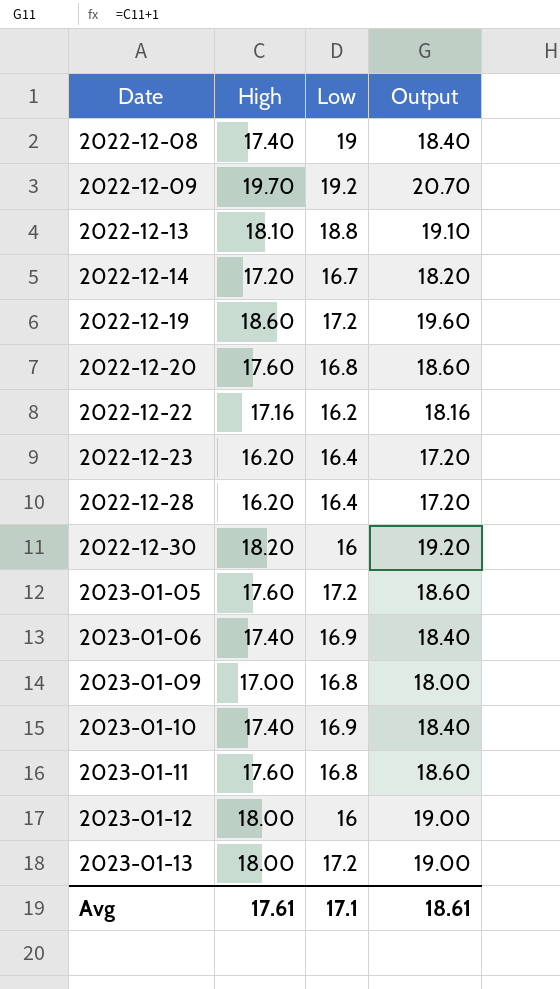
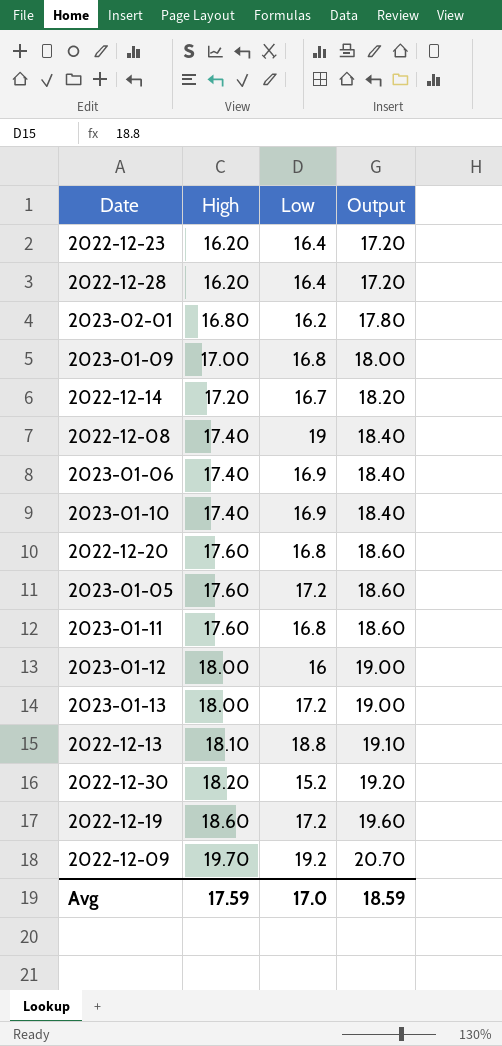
row order: Date ascending -> High ascending
row 2022-12-22: 17.16 | 16.2 | 18.16 -> none
row 2023-02-01: none -> 16.80 | 16.2 | 17.80
2022-12-30 | Low: 16 -> 15.2
Avg | High: 17.61 -> 17.59
Avg | Low: 17.1 -> 17.0
Avg | Output: 18.61 -> 18.59

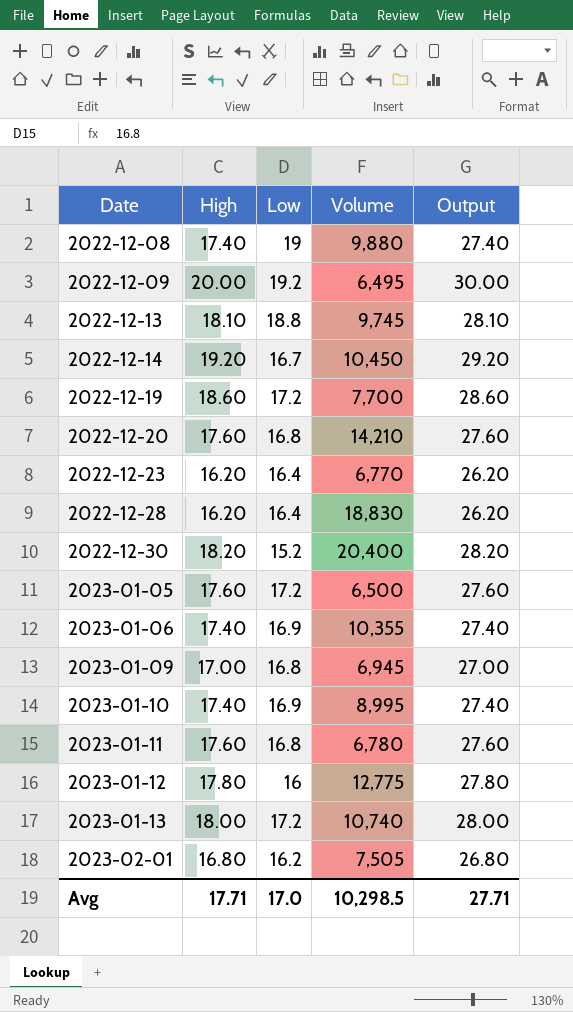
row order: High ascending -> Date ascending
column Volume | position: none -> 4
column Output | formula: [High] + 1 -> [High] + 10
2022-12-09 | High: 19.70 -> 20.00
2022-12-14 | High: 17.20 -> 19.20
2023-01-12 | High: 18.00 -> 17.80
Avg | High: 17.59 -> 17.71
Avg | Output: 18.59 -> 27.71

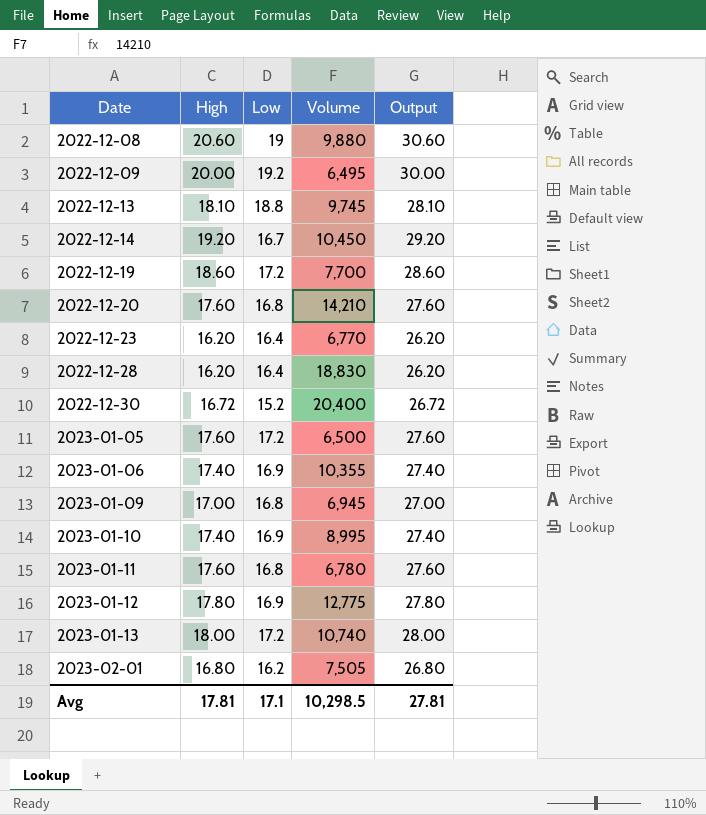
2022-12-08 | High: 17.40 -> 20.60
2022-12-08 | Output: 27.40 -> 30.60
2022-12-30 | High: 18.20 -> 16.72
2022-12-30 | Output: 28.20 -> 26.72
2023-01-12 | Low: 16 -> 16.9
Avg | High: 17.71 -> 17.81
Avg | Low: 17.0 -> 17.1
Avg | Output: 27.71 -> 27.81

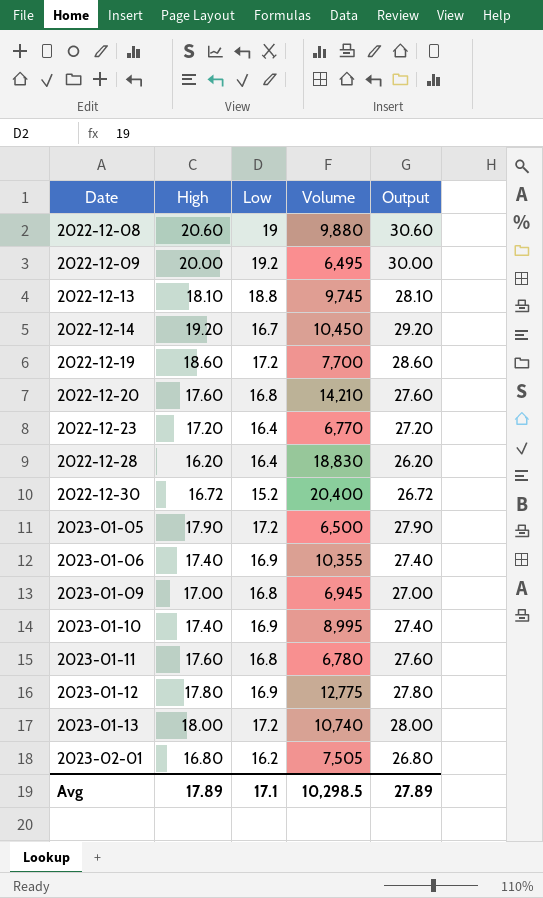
2022-12-23 | High: 16.20 -> 17.20
2022-12-23 | Output: 26.20 -> 27.20
2023-01-05 | High: 17.60 -> 17.90
2023-01-05 | Output: 27.60 -> 27.90
Avg | High: 17.81 -> 17.89
Avg | Output: 27.81 -> 27.89

